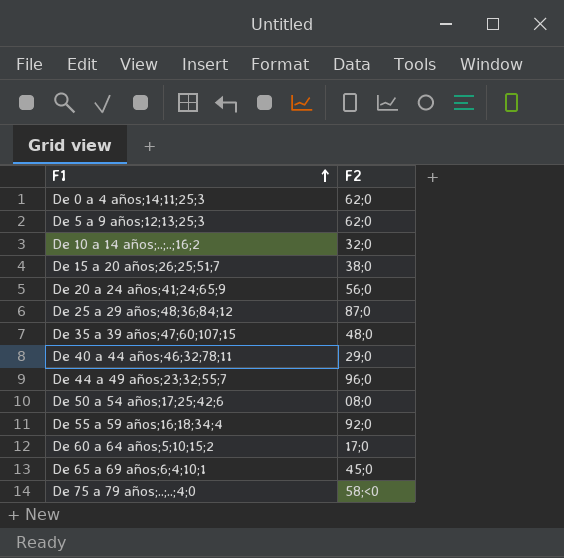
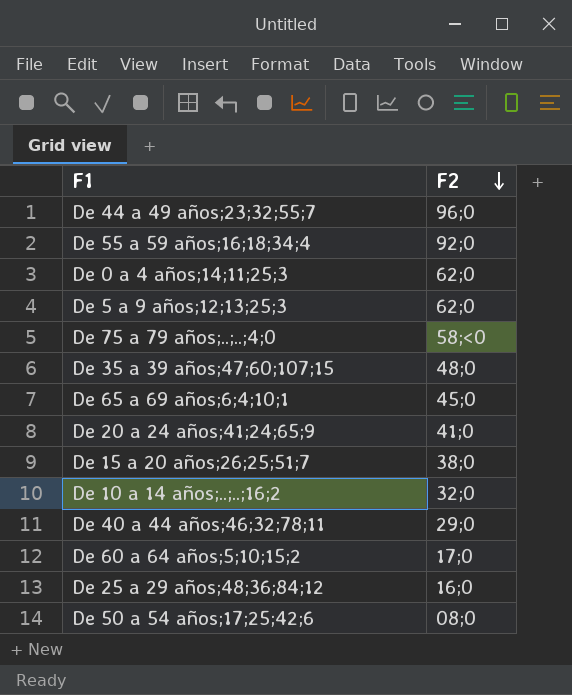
row order: F1 ascending -> F2 descending
De 20 a 24 años;41;24;65;9 | F2: 56;0 -> 41;0
De 25 a 29 años;48;36;84;12 | F2: 87;0 -> 16;0

